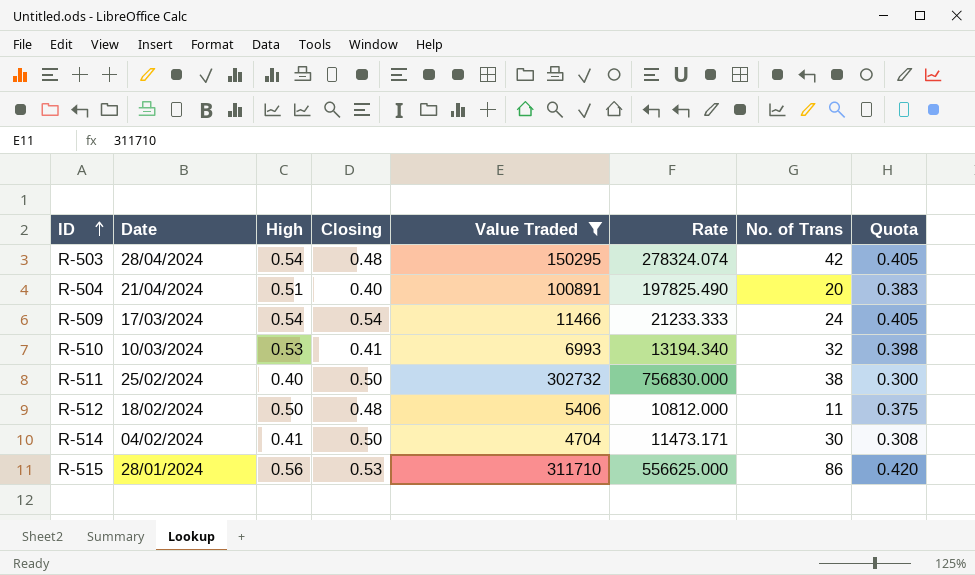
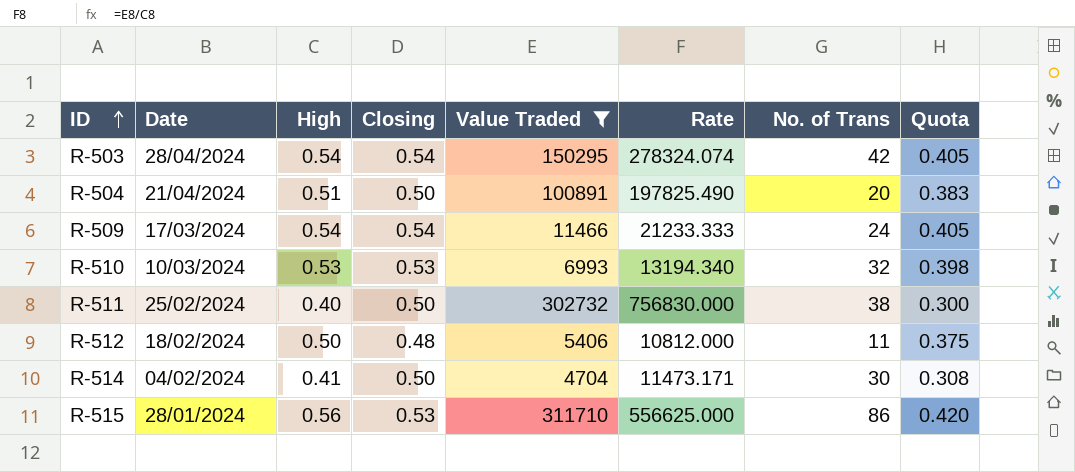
R-503 | Closing: 0.48 -> 0.54
R-504 | Closing: 0.40 -> 0.50
R-510 | Closing: 0.41 -> 0.53

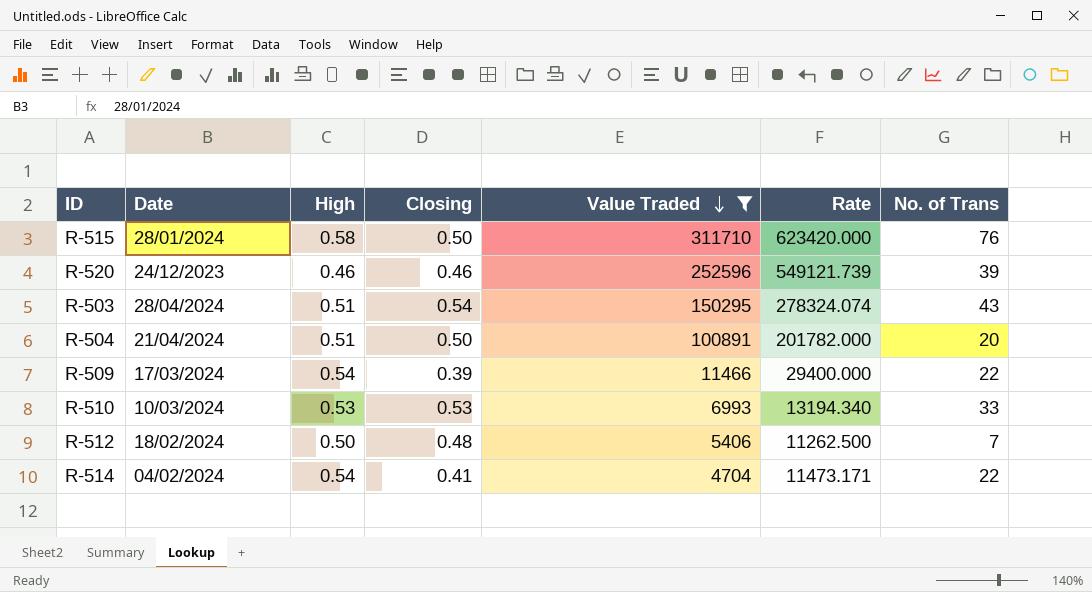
row order: ID ascending -> Value Traded descending
column Quota | formula: [High] * 0.75 -> none
column Rate | formula: [Value Traded] / [High] -> [Value Traded] / [Closing]
row R-511: 25/02/2024 | 0.40 | 0.50 | 302732 | 756830.000 | 38 | 0.300 -> none
R-515 | High: 0.56 -> 0.58
R-515 | Closing: 0.53 -> 0.50
R-515 | No. of Trans: 86 -> 76
row R-520: none -> 24/12/2023 | 0.46 | 0.46 | 252596 | 549121.739 | 39
R-503 | High: 0.54 -> 0.51
R-503 | No. of Trans: 42 -> 43
R-509 | Closing: 0.54 -> 0.39
R-509 | No. of Trans: 24 -> 22
R-510 | No. of Trans: 32 -> 33
R-512 | No. of Trans: 11 -> 7
R-514 | High: 0.41 -> 0.54
R-514 | Closing: 0.50 -> 0.41
R-514 | No. of Trans: 30 -> 22

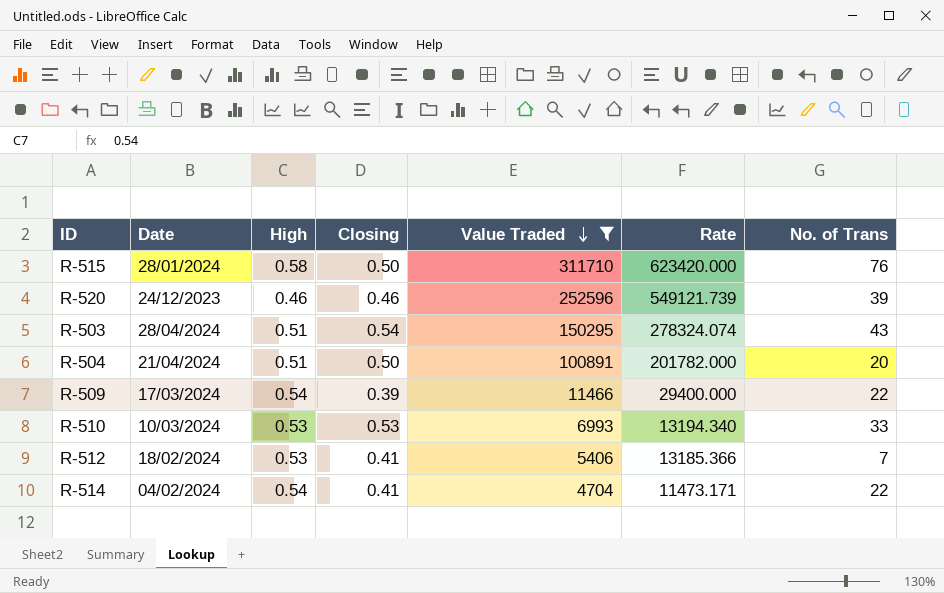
R-512 | High: 0.50 -> 0.53
R-512 | Closing: 0.48 -> 0.41
R-512 | Rate: 11262.500 -> 13185.366

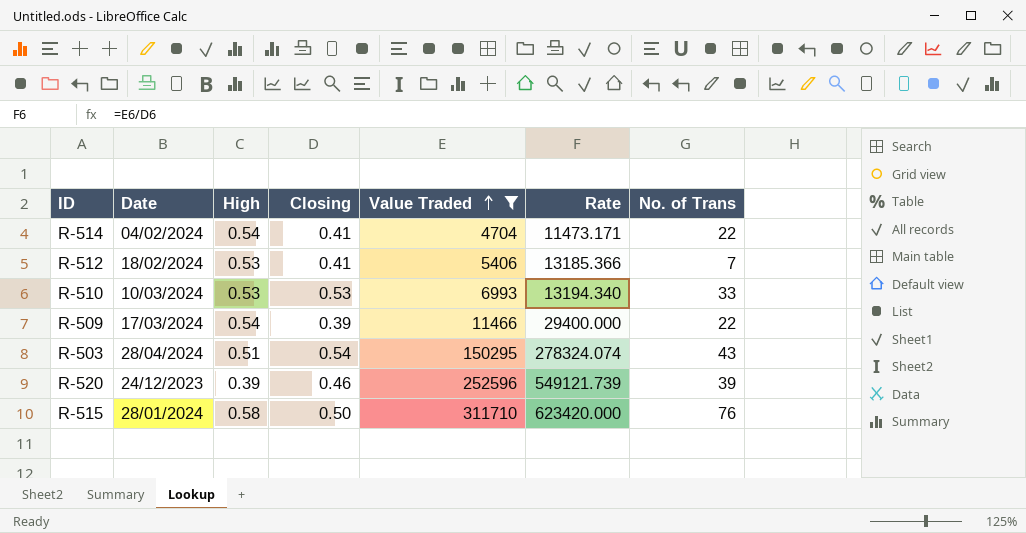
row order: Value Traded descending -> Value Traded ascending
row R-504: 21/04/2024 | 0.51 | 0.50 | 100891 | 201782.000 | 20 -> none
R-520 | High: 0.46 -> 0.39

